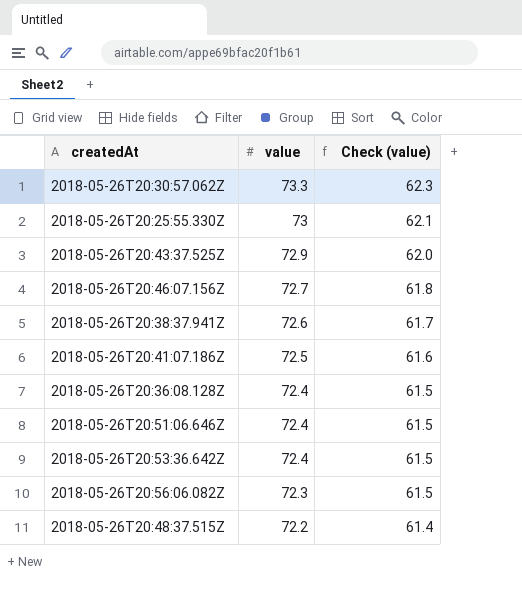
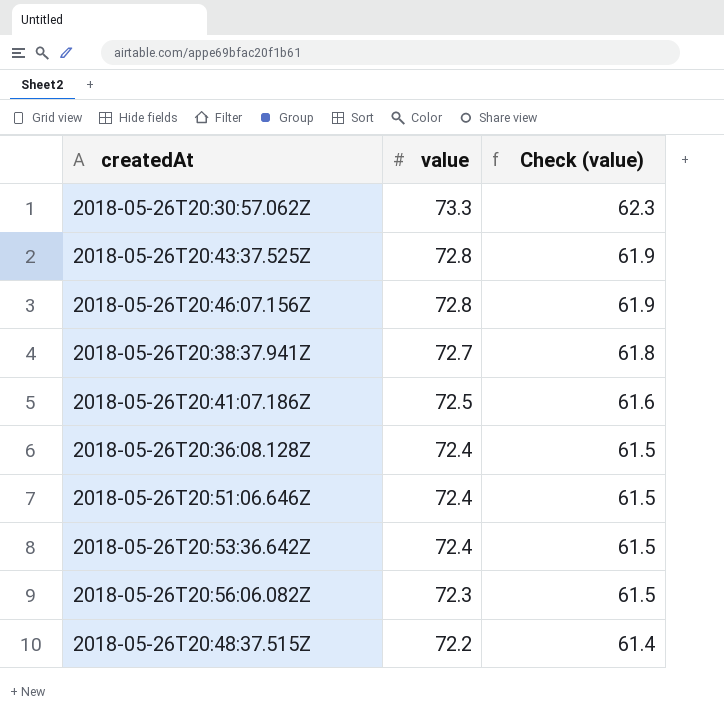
row 2018-05-26T20:25:55.330Z: 73 | 62.1 -> none
2018-05-26T20:43:37.525Z | value: 72.9 -> 72.8
2018-05-26T20:43:37.525Z | Check (value): 62.0 -> 61.9
2018-05-26T20:46:07.156Z | value: 72.7 -> 72.8
2018-05-26T20:46:07.156Z | Check (value): 61.8 -> 61.9
2018-05-26T20:38:37.941Z | value: 72.6 -> 72.7
2018-05-26T20:38:37.941Z | Check (value): 61.7 -> 61.8

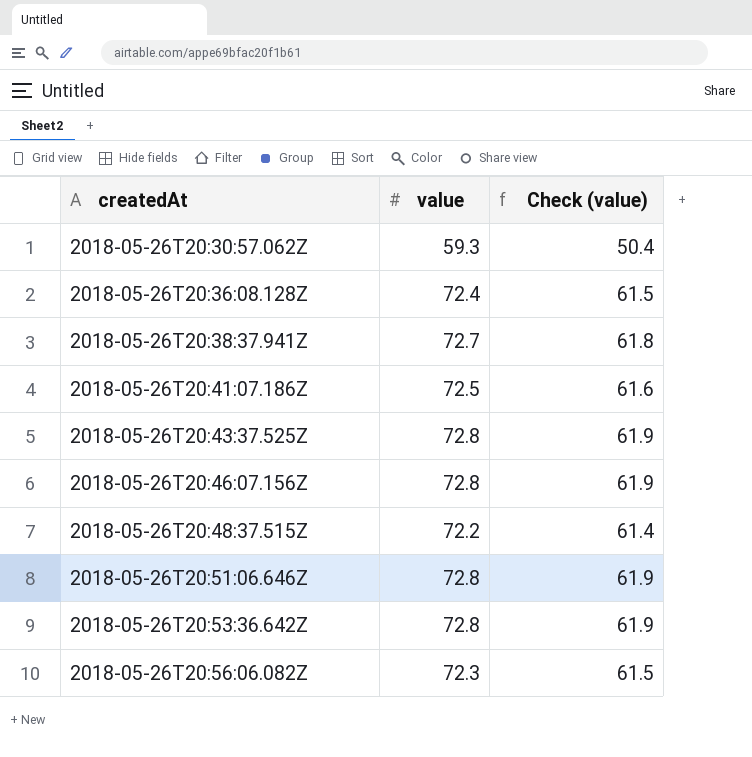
row order: value descending -> createdAt ascending
2018-05-26T20:30:57.062Z | value: 73.3 -> 59.3
2018-05-26T20:30:57.062Z | Check (value): 62.3 -> 50.4
2018-05-26T20:51:06.646Z | value: 72.4 -> 72.8
2018-05-26T20:51:06.646Z | Check (value): 61.5 -> 61.9
2018-05-26T20:53:36.642Z | value: 72.4 -> 72.8
2018-05-26T20:53:36.642Z | Check (value): 61.5 -> 61.9

